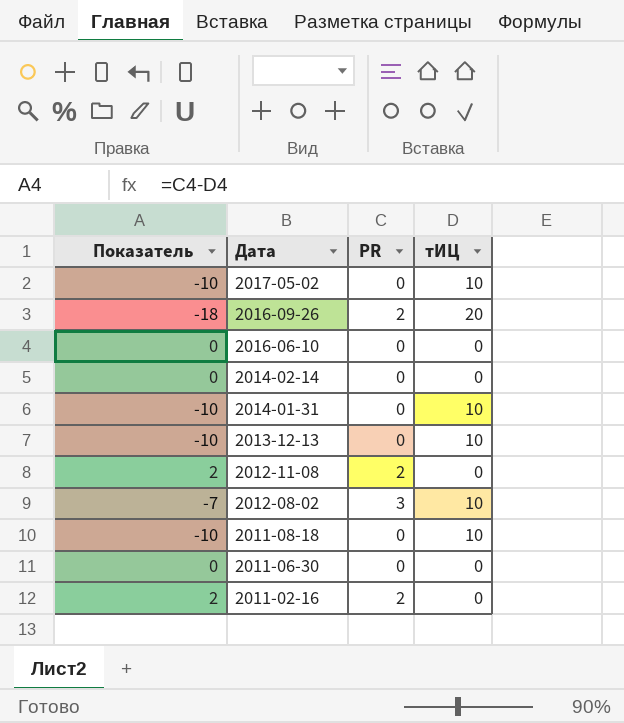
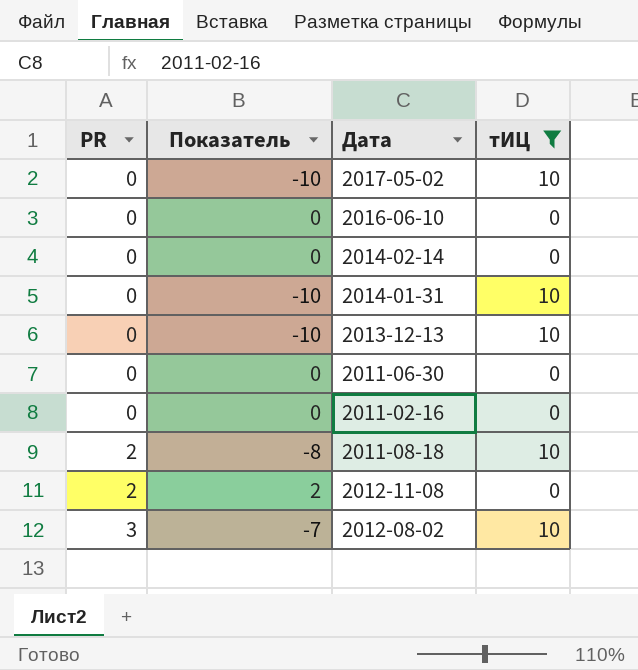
filter: none -> тИЦ != 20
row order: Дата descending -> PR ascending
column PR | position: 3 -> 1
2011-02-16 | PR: 2 -> 0
2011-02-16 | Показатель: 2 -> 0
2011-08-18 | PR: 0 -> 2
2011-08-18 | Показатель: -10 -> -8

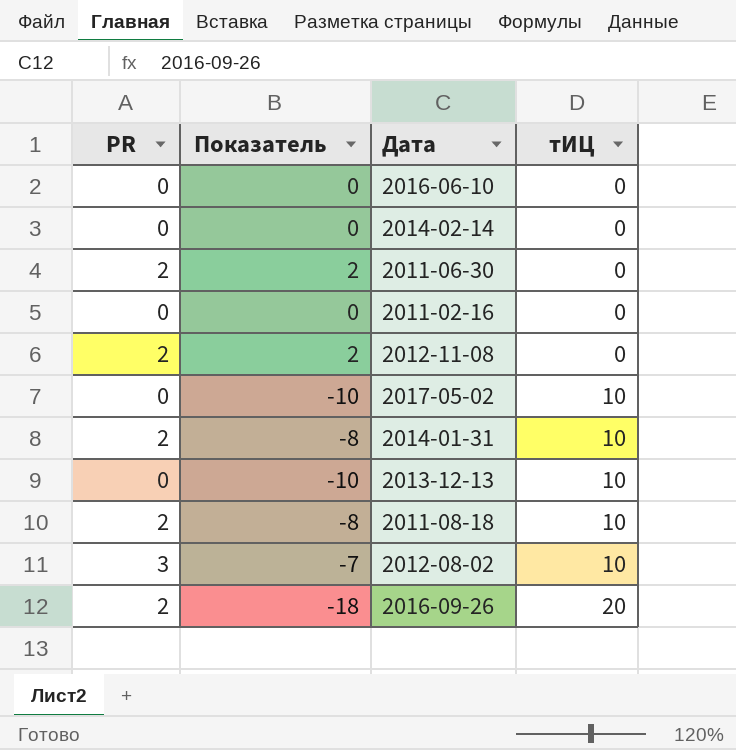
filter: тИЦ != 20 -> none
row order: PR ascending -> тИЦ ascending
2011-06-30 | PR: 0 -> 2
2011-06-30 | Показатель: 0 -> 2
2014-01-31 | PR: 0 -> 2
2014-01-31 | Показатель: -10 -> -8

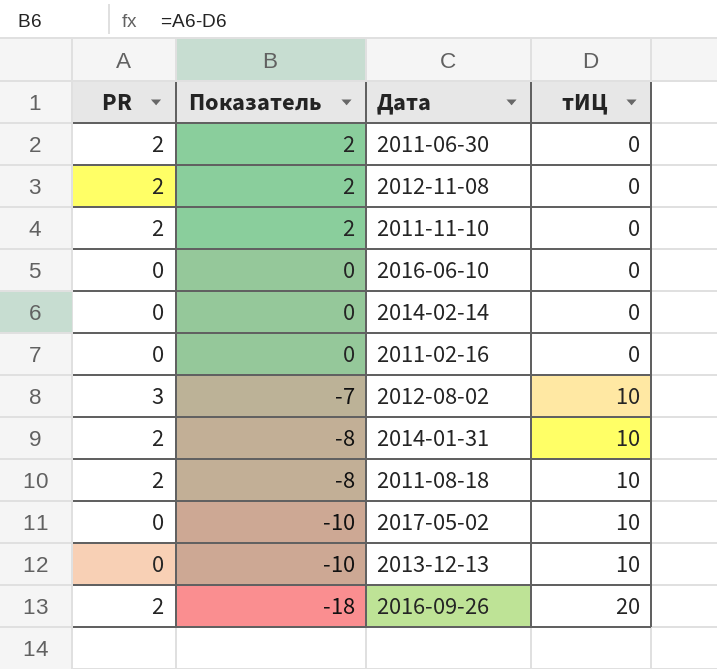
row order: тИЦ ascending -> Показатель descending
row 2011-11-10: none -> 2 | 2 | 0

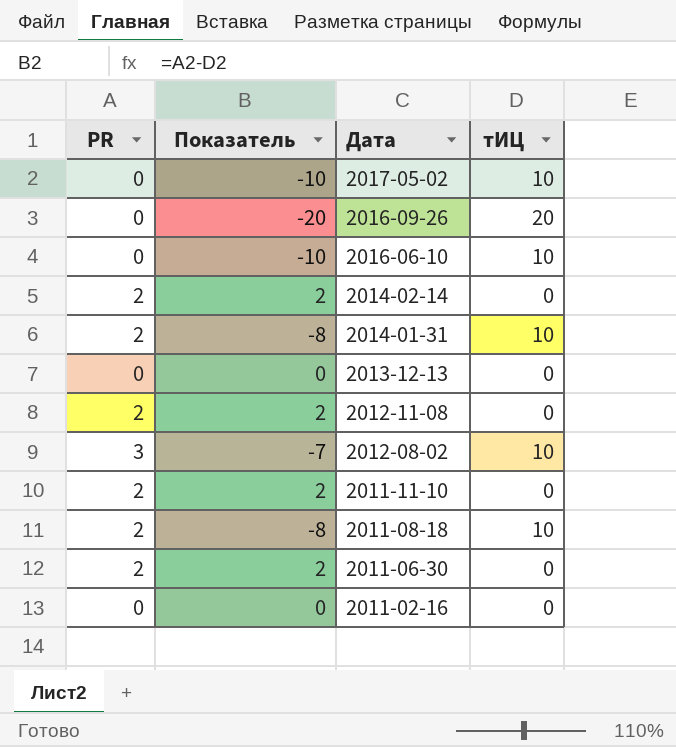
row order: Показатель descending -> Дата descending
2016-09-26 | PR: 2 -> 0
2016-09-26 | Показатель: -18 -> -20
2016-06-10 | Показатель: 0 -> -10
2016-06-10 | тИЦ: 0 -> 10
2014-02-14 | PR: 0 -> 2
2014-02-14 | Показатель: 0 -> 2
2013-12-13 | Показатель: -10 -> 0
2013-12-13 | тИЦ: 10 -> 0

